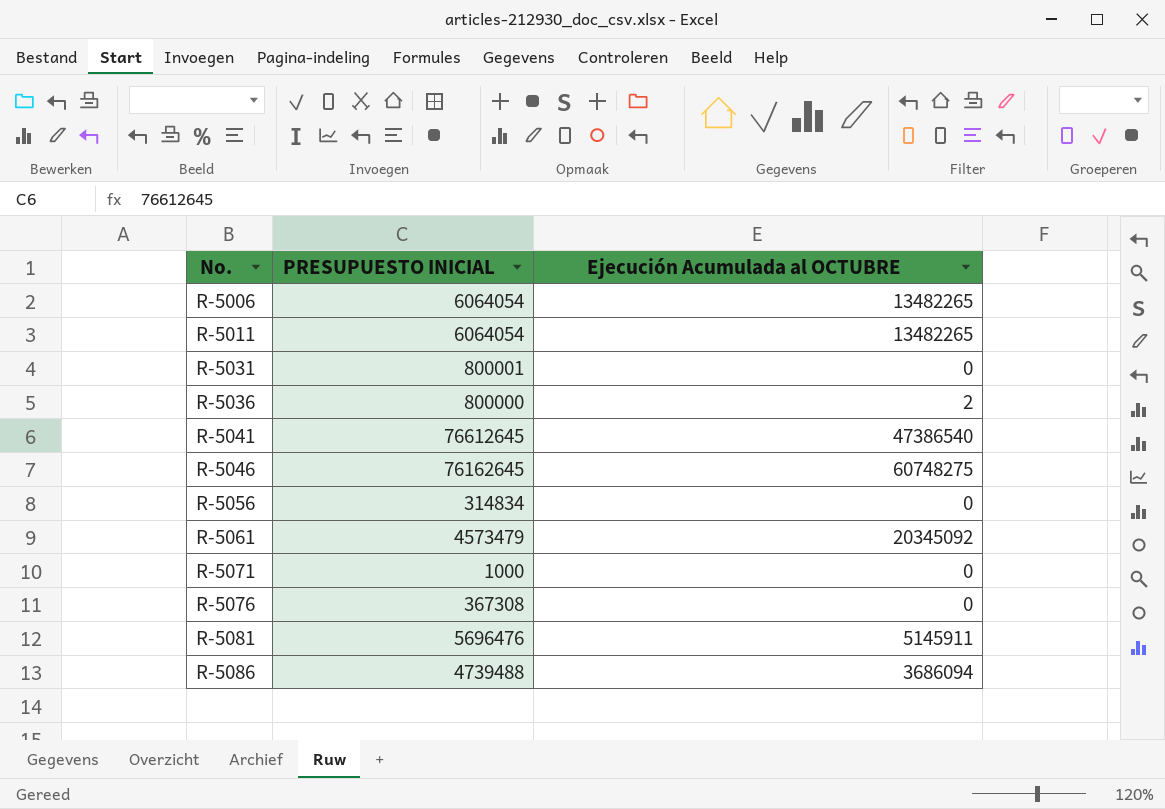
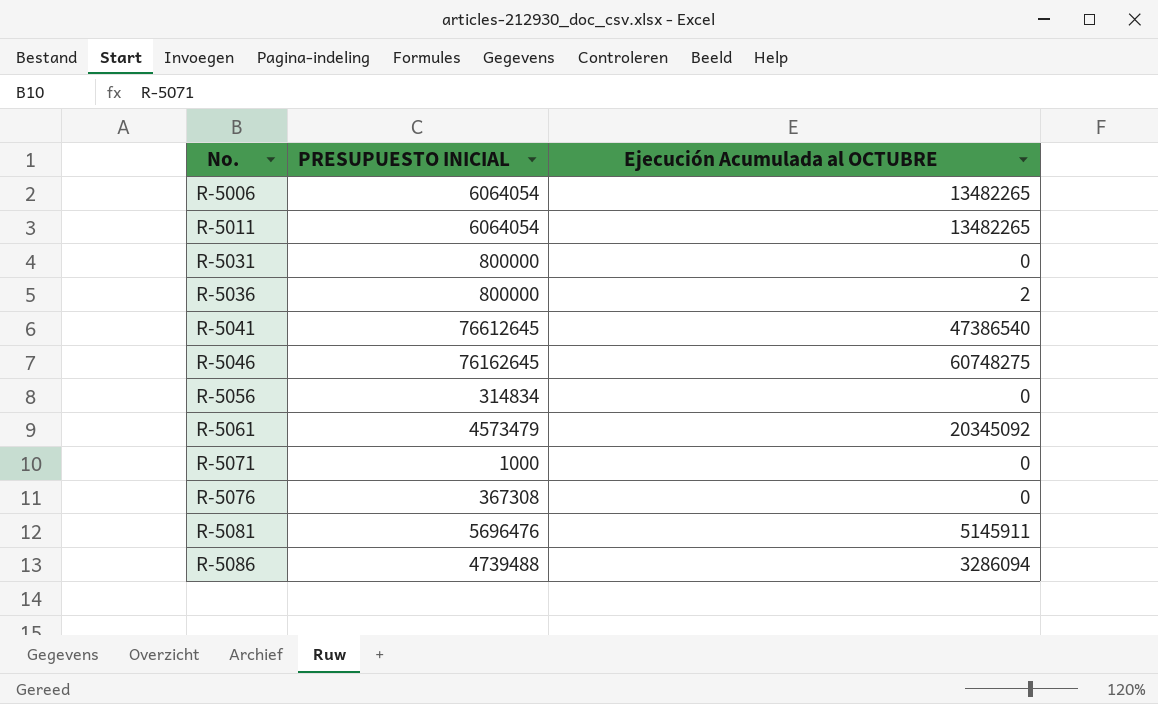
R-5031 | PRESUPUESTO INICIAL: 800001 -> 800000
R-5086 | Ejecución Acumulada al OCTUBRE: 3686094 -> 3286094

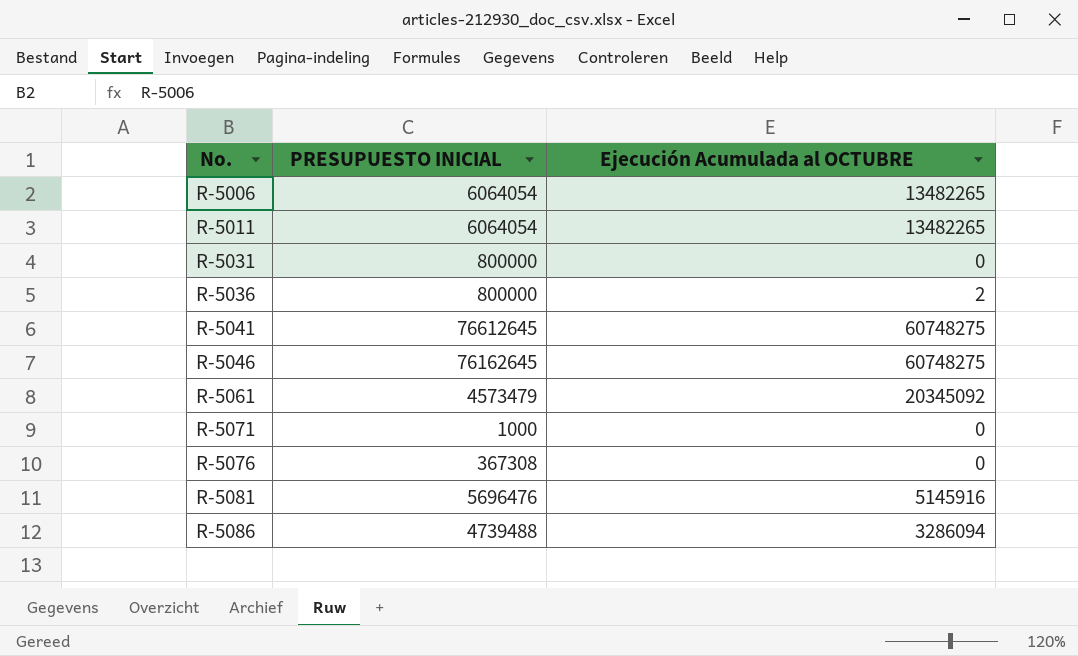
row R-5056: 314834 | 0 -> none
R-5041 | Ejecución Acumulada al OCTUBRE: 47386540 -> 60748275
R-5081 | Ejecución Acumulada al OCTUBRE: 5145911 -> 5145916

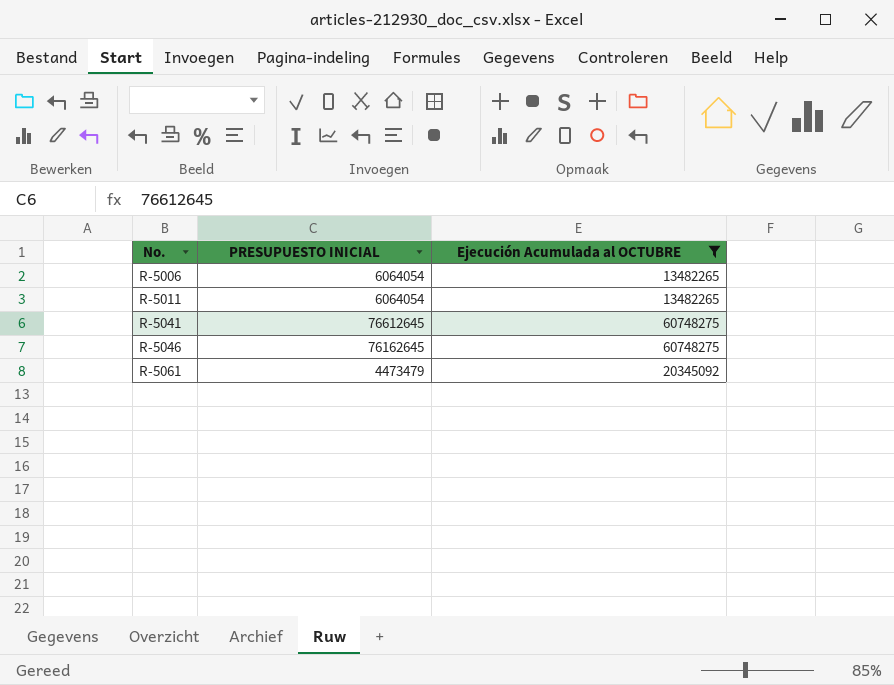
filter: none -> Ejecución Acumulada al OCTUBRE >= 13482265
R-5061 | PRESUPUESTO INICIAL: 4573479 -> 4473479

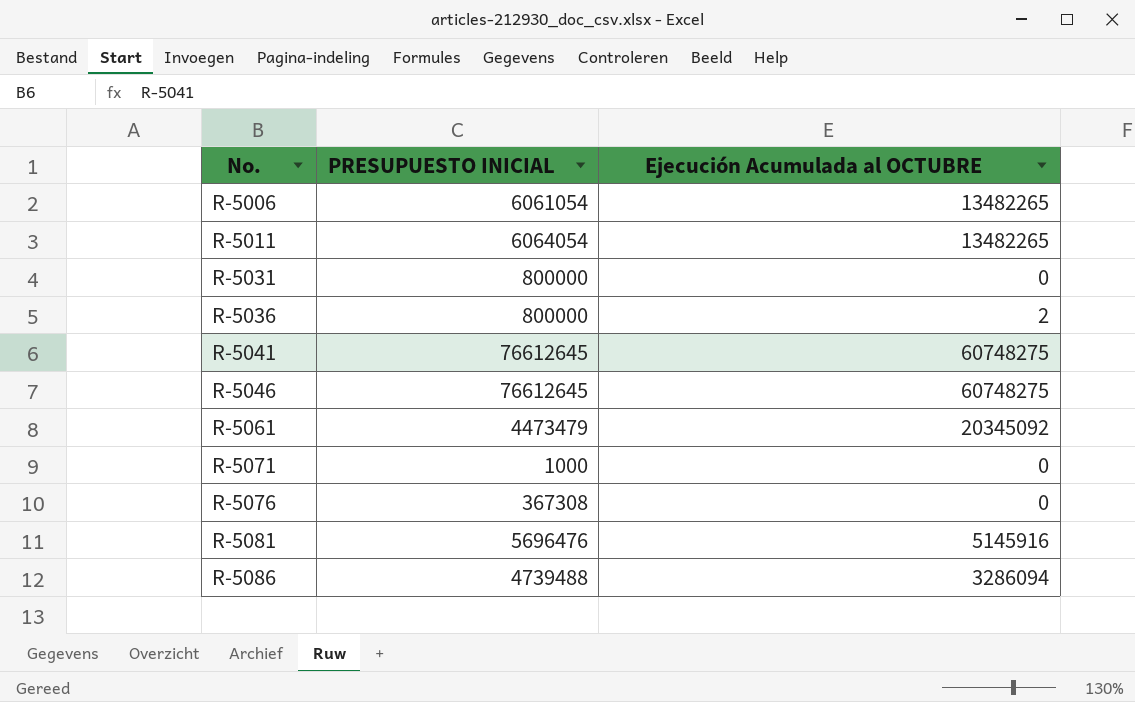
filter: Ejecución Acumulada al OCTUBRE >= 13482265 -> none
R-5006 | PRESUPUESTO INICIAL: 6064054 -> 6061054
R-5046 | PRESUPUESTO INICIAL: 76162645 -> 76612645

